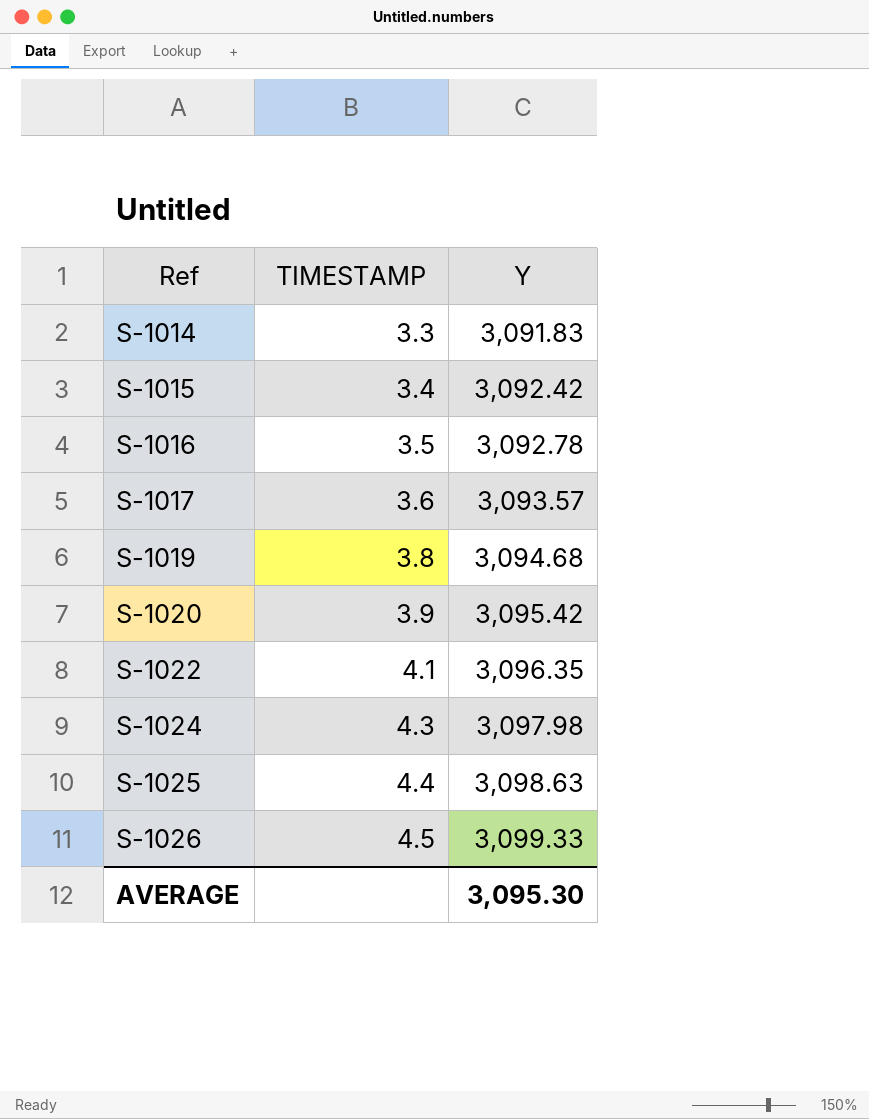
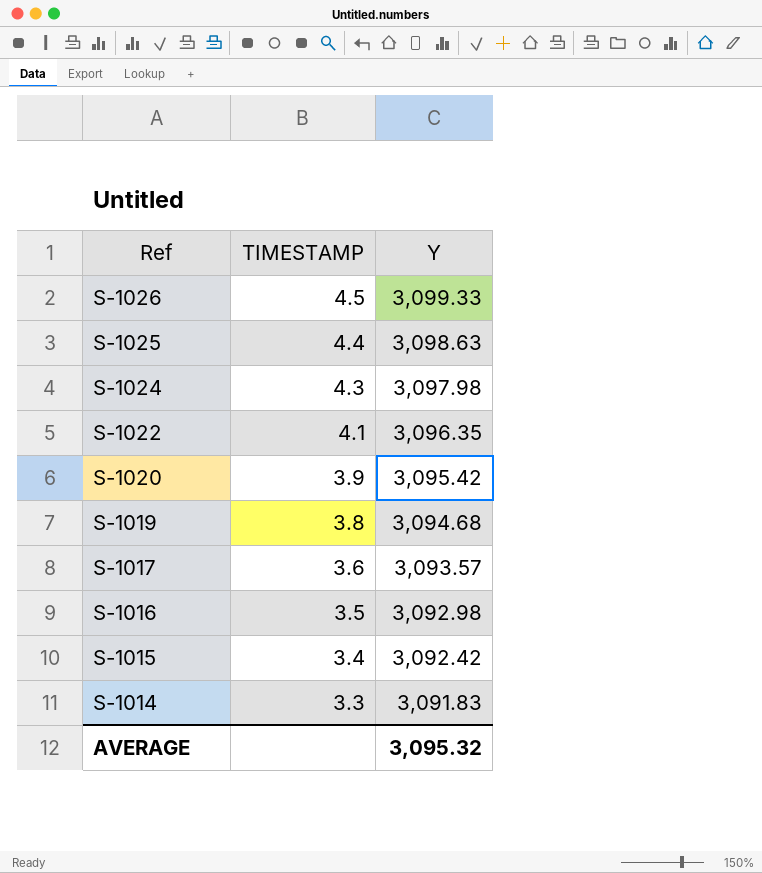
row order: Ref ascending -> Ref descending
S-1016 | Y: 3,092.78 -> 3,092.98
AVERAGE | Y: 3,095.30 -> 3,095.32

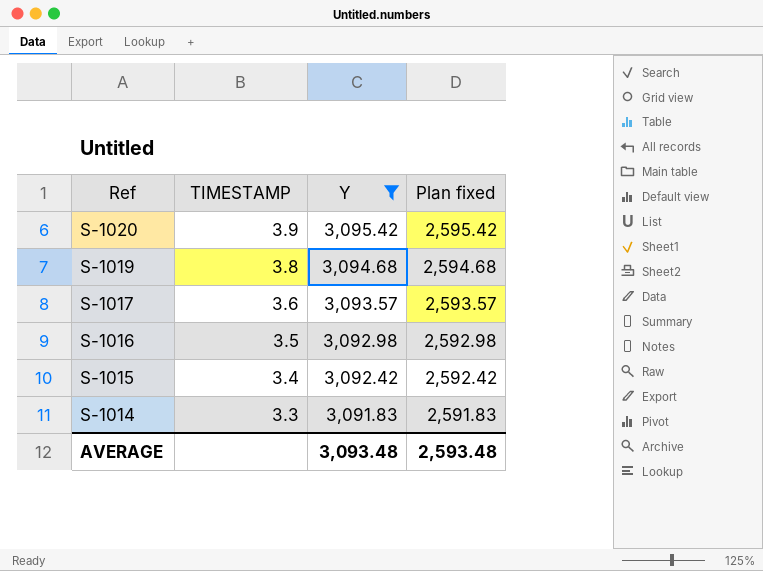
filter: none -> Y <= 3,095.42
column Plan fixed | formula: none -> [Y] - 500
AVERAGE | Y: 3,095.32 -> 3,093.48

